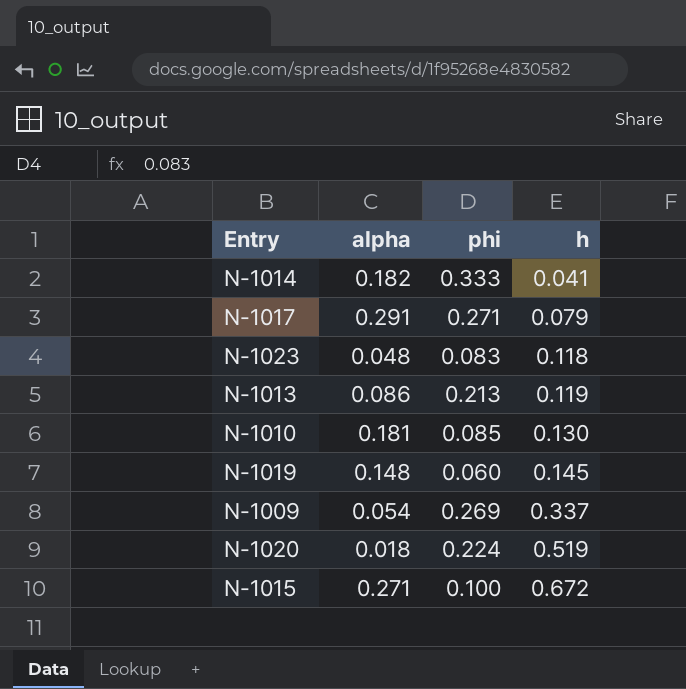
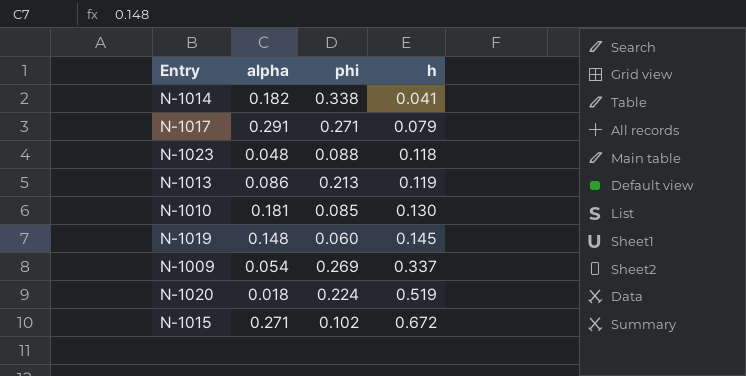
N-1014 | phi: 0.333 -> 0.338
N-1023 | phi: 0.083 -> 0.088
N-1015 | phi: 0.100 -> 0.102

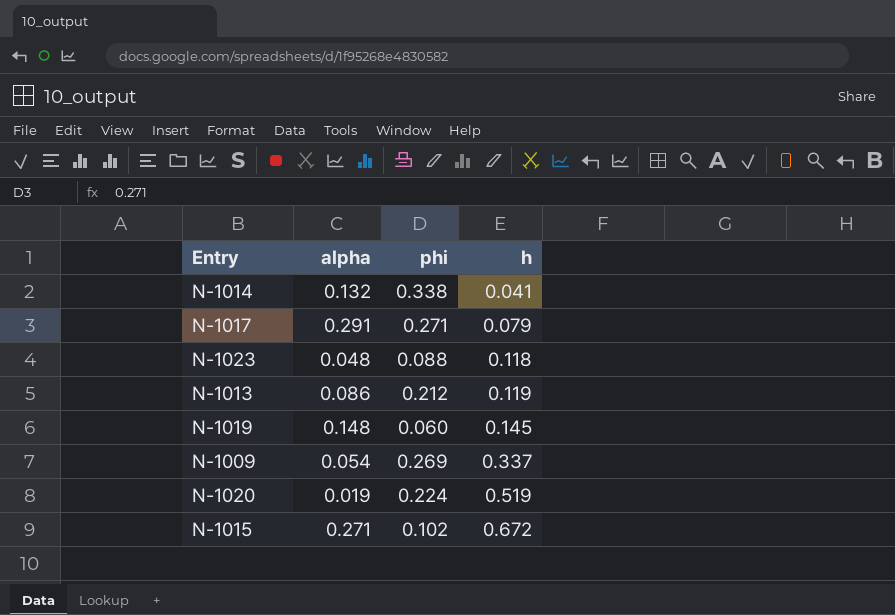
row N-1010: 0.181 | 0.085 | 0.130 -> none
N-1014 | alpha: 0.182 -> 0.132
N-1013 | phi: 0.213 -> 0.212
N-1020 | alpha: 0.018 -> 0.019

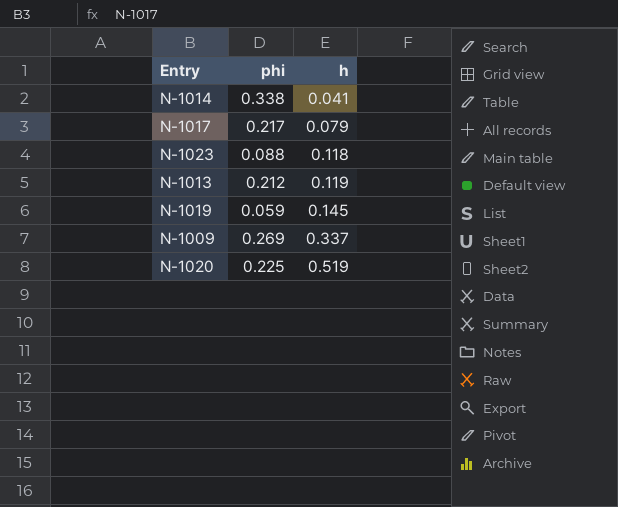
column alpha | position: 2 -> none
row N-1015: 0.271 | 0.102 | 0.672 -> none
N-1017 | phi: 0.271 -> 0.217
N-1019 | phi: 0.060 -> 0.059
N-1020 | phi: 0.224 -> 0.225

